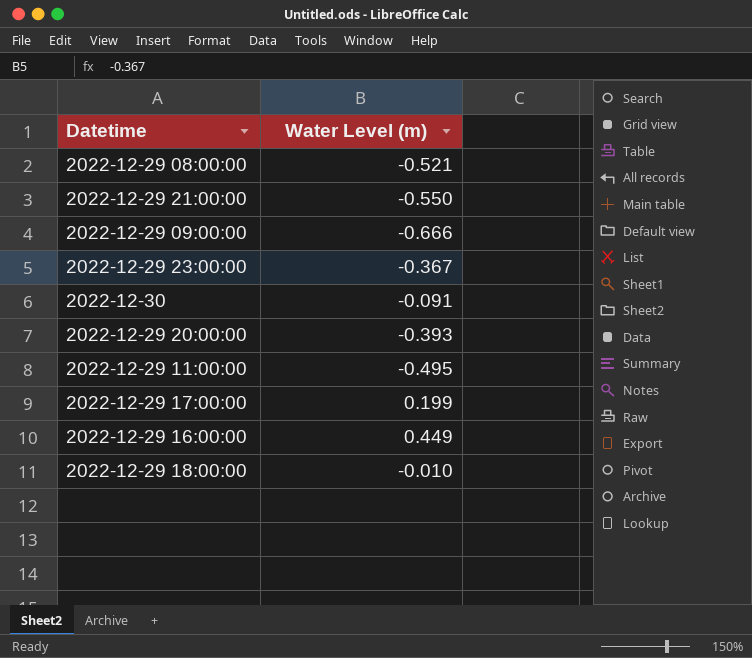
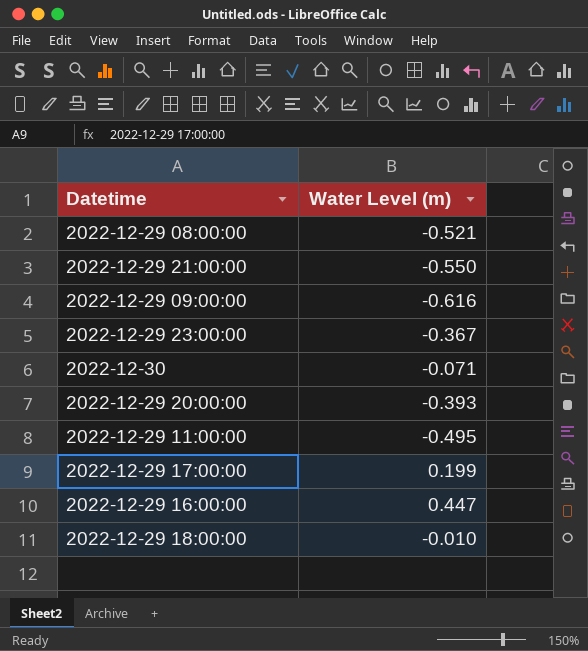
2022-12-29 09:00:00 | Water Level (m): -0.666 -> -0.616
2022-12-30 | Water Level (m): -0.091 -> -0.071
2022-12-29 16:00:00 | Water Level (m): 0.449 -> 0.447

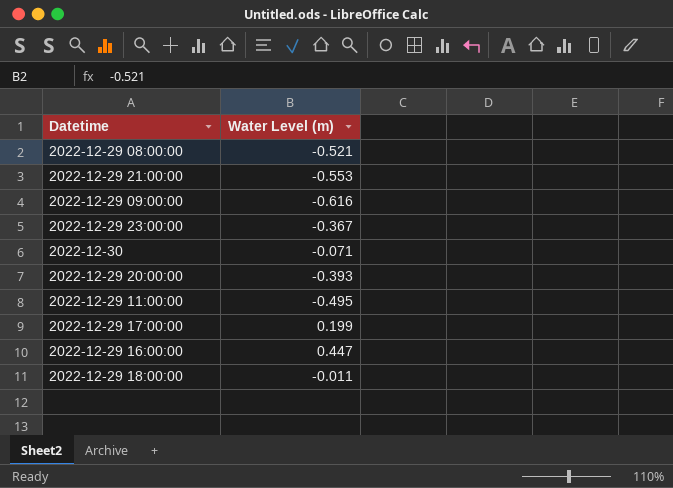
2022-12-29 21:00:00 | Water Level (m): -0.550 -> -0.553
2022-12-29 18:00:00 | Water Level (m): -0.010 -> -0.011

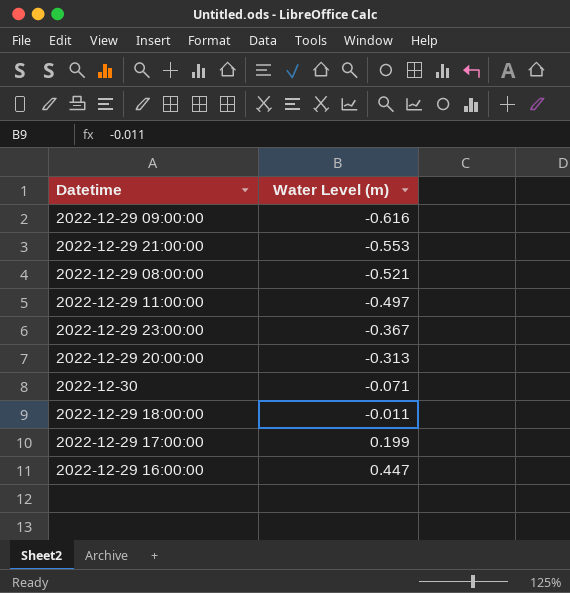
row order: none -> Water Level (m) ascending
2022-12-29 11:00:00 | Water Level (m): -0.495 -> -0.497
2022-12-29 20:00:00 | Water Level (m): -0.393 -> -0.313

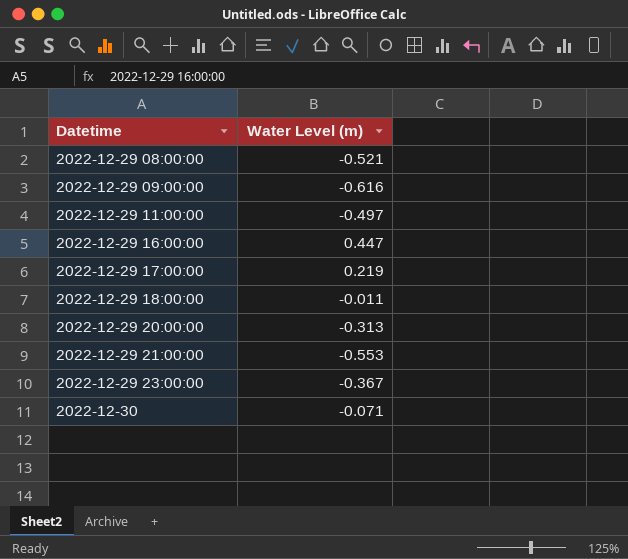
row order: Water Level (m) ascending -> Datetime ascending
2022-12-29 17:00:00 | Water Level (m): 0.199 -> 0.219

